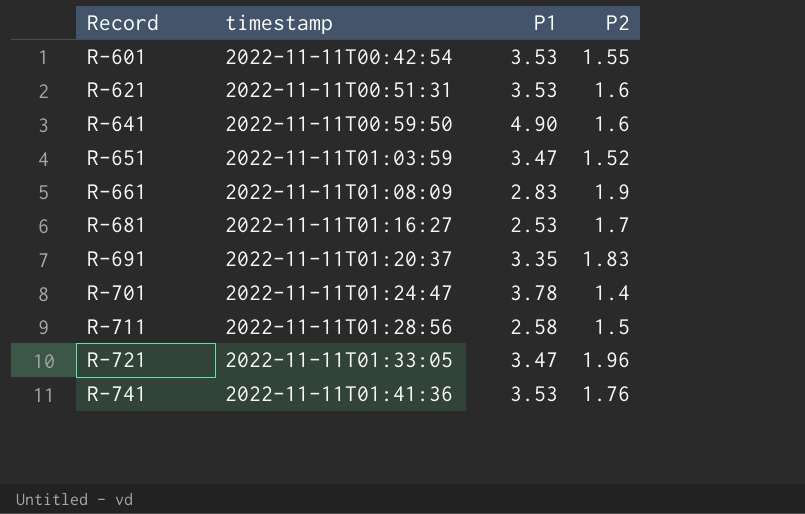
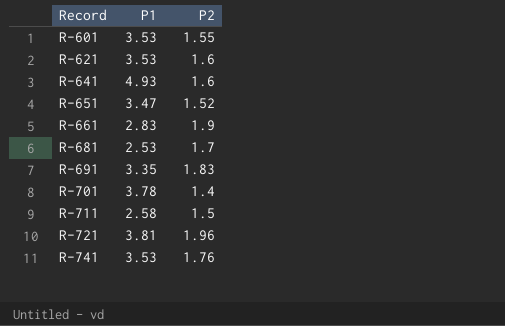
column timestamp | position: 2 -> none
R-641 | P1: 4.90 -> 4.93
R-721 | P1: 3.47 -> 3.81

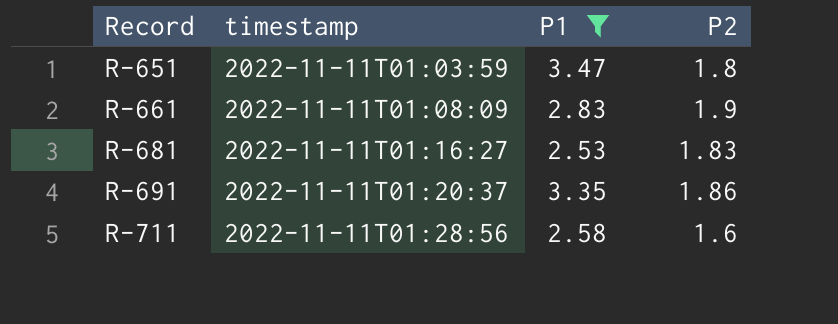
filter: none -> P1 <= 3.47
column timestamp | position: none -> 2
R-651 | P2: 1.52 -> 1.8
R-681 | P2: 1.7 -> 1.83
R-691 | P2: 1.83 -> 1.86
R-711 | P2: 1.5 -> 1.6

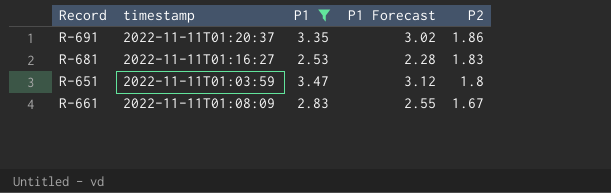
row order: Record ascending -> P2 descending
column P1 Forecast | formula: none -> [P1] * 0.9
row R-711: 2022-11-11T01:28:56 | 2.58 | 1.6 -> none
R-661 | P2: 1.9 -> 1.67

